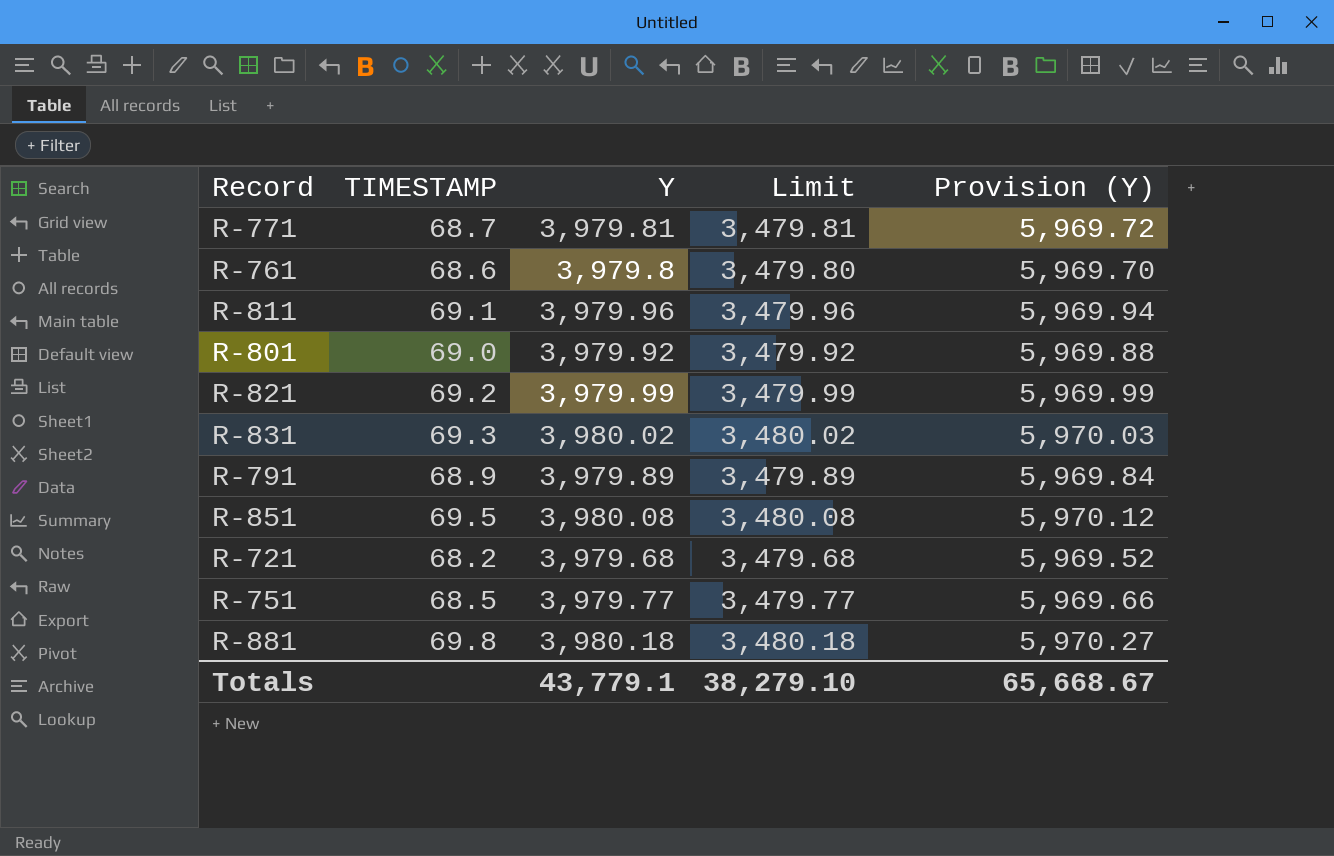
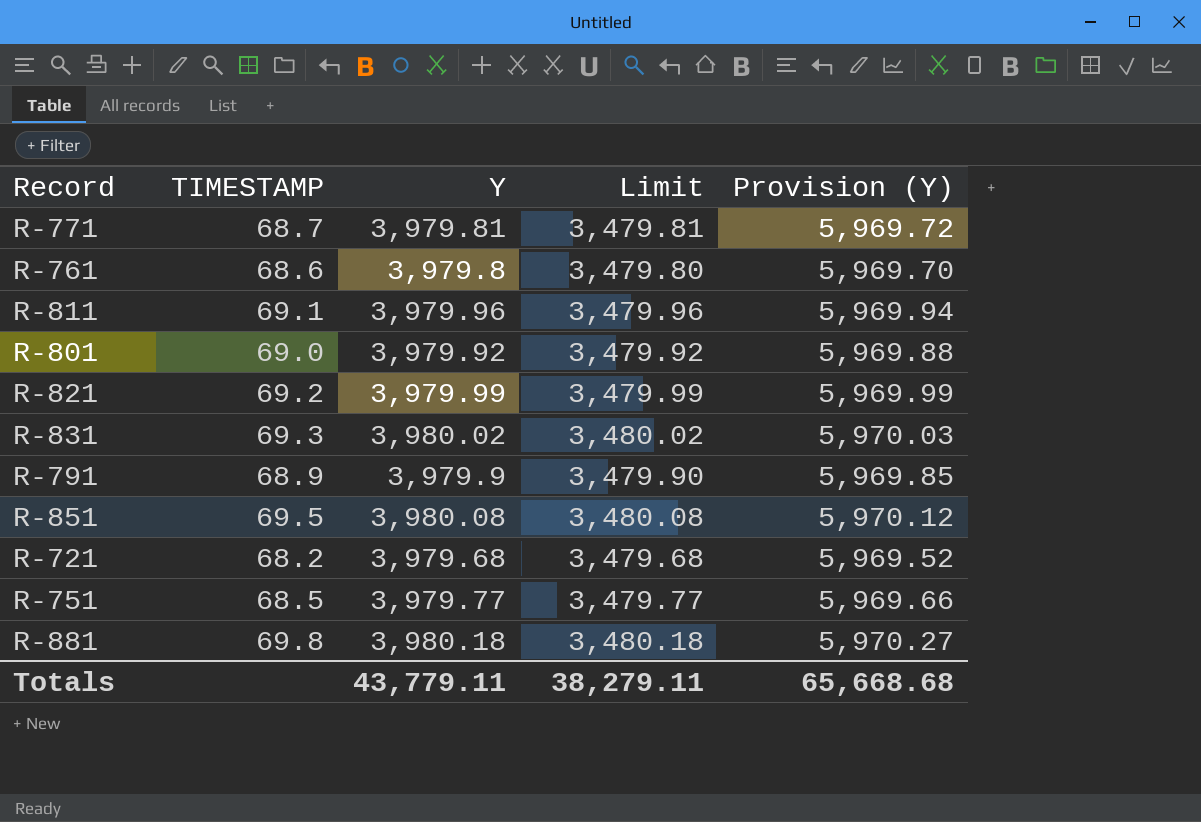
R-791 | Y: 3,979.89 -> 3,979.9
R-791 | Limit: 3,479.89 -> 3,479.90
R-791 | Provision (Y): 5,969.84 -> 5,969.85
Totals | Y: 43,779.1 -> 43,779.11
Totals | Limit: 38,279.10 -> 38,279.11
Totals | Provision (Y): 65,668.67 -> 65,668.68

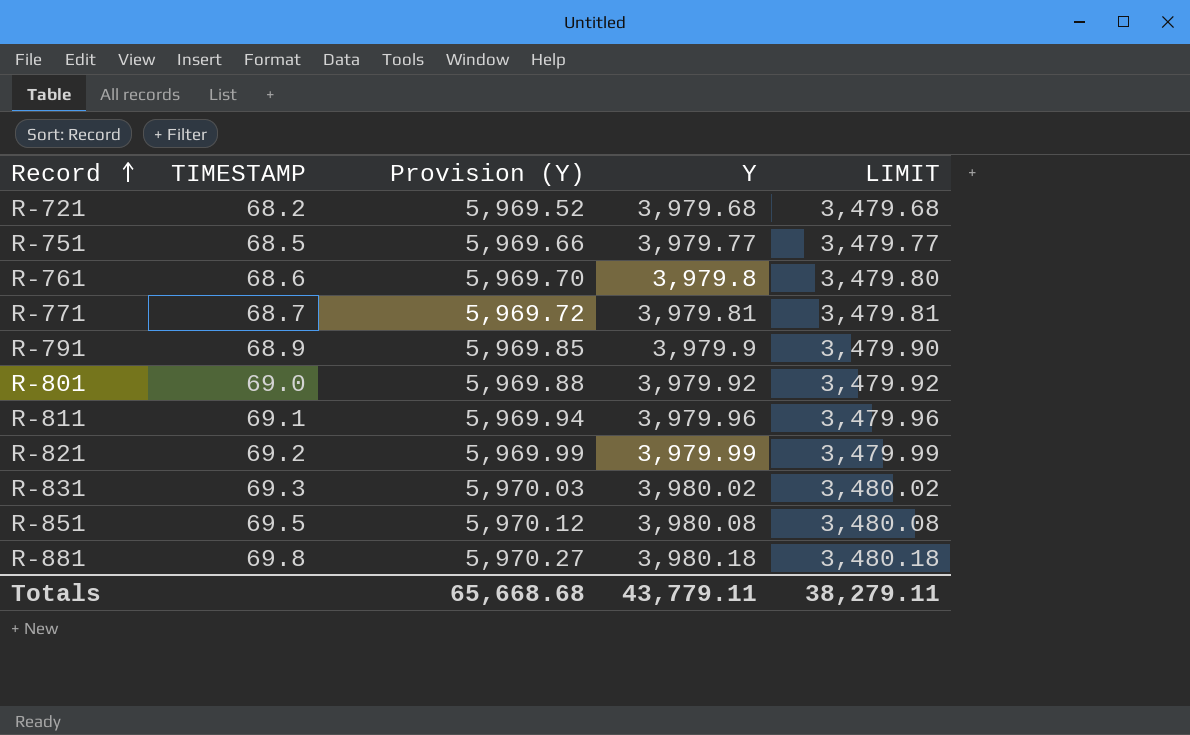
row order: none -> Record ascending
column Provision (Y) | position: 5 -> 3
column name: Limit -> LIMIT

